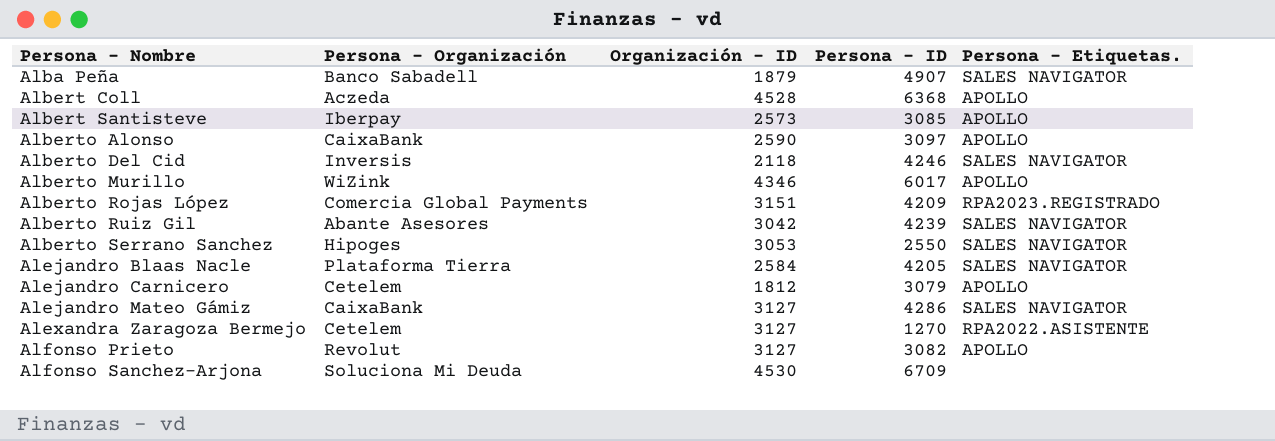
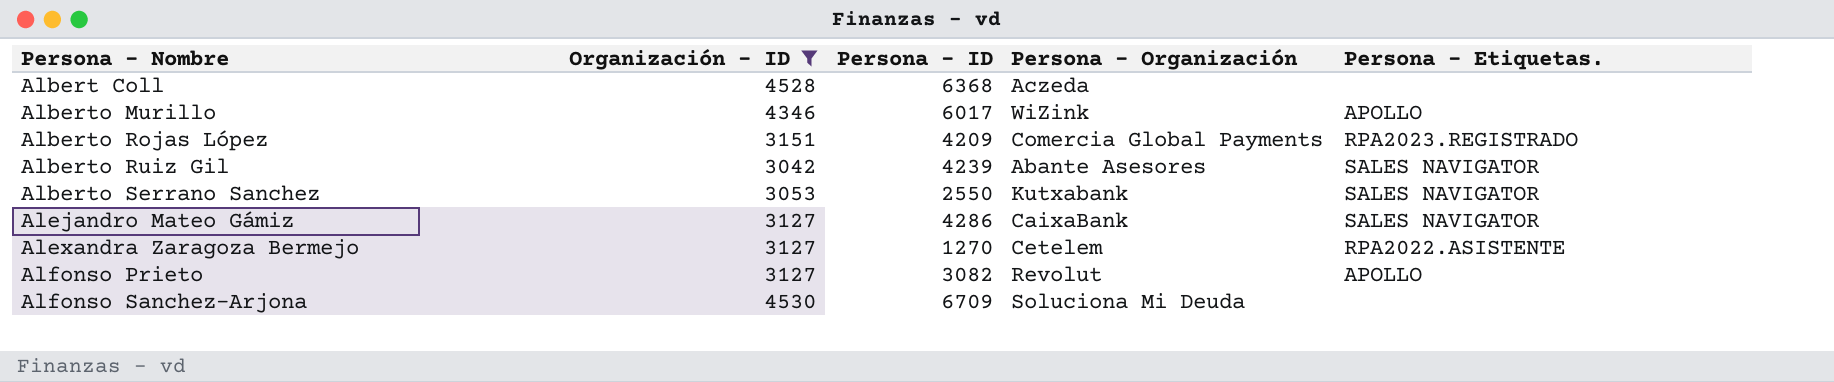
filter: none -> Organización - ID >= 3042
column Persona - Organización | position: 2 -> 4
Albert Coll | Persona - Etiquetas.: APOLLO -> none
Alberto Serrano Sanchez | Persona - Organización: Hipoges -> Kutxabank

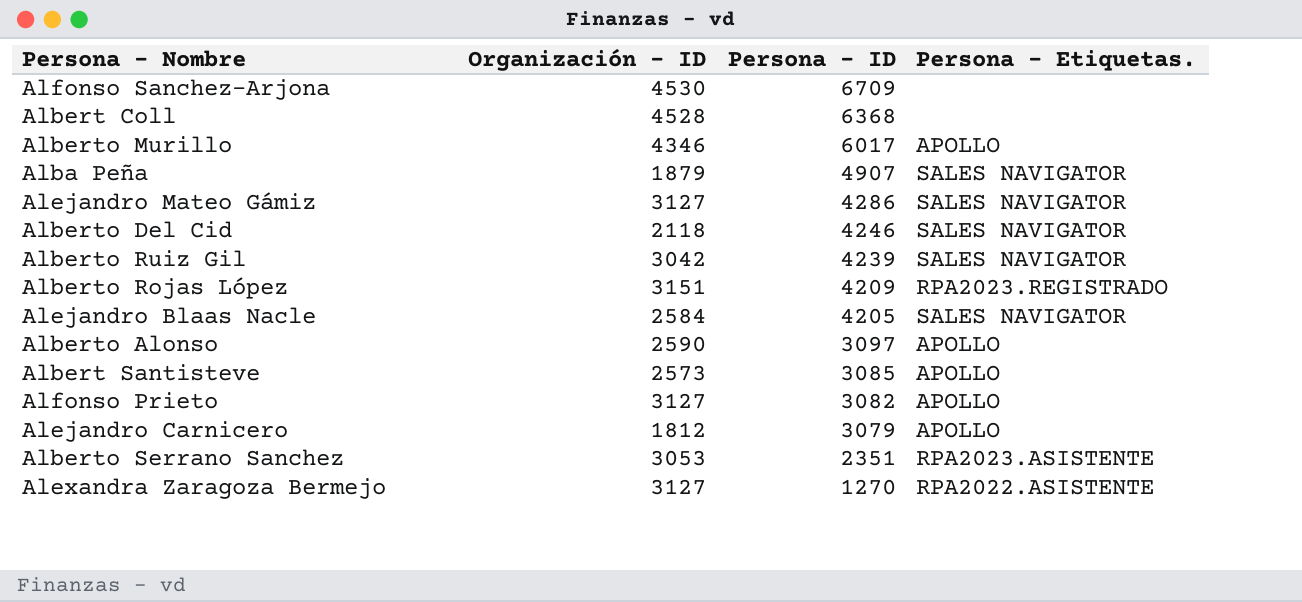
filter: Organización - ID >= 3042 -> none
row order: Persona - Nombre ascending -> Persona - ID descending
column Persona - Organización | position: 4 -> none
Alberto Serrano Sanchez | Persona - ID: 2550 -> 2351
Alberto Serrano Sanchez | Persona - Etiquetas.: SALES NAVIGATOR -> RPA2023.ASISTENTE

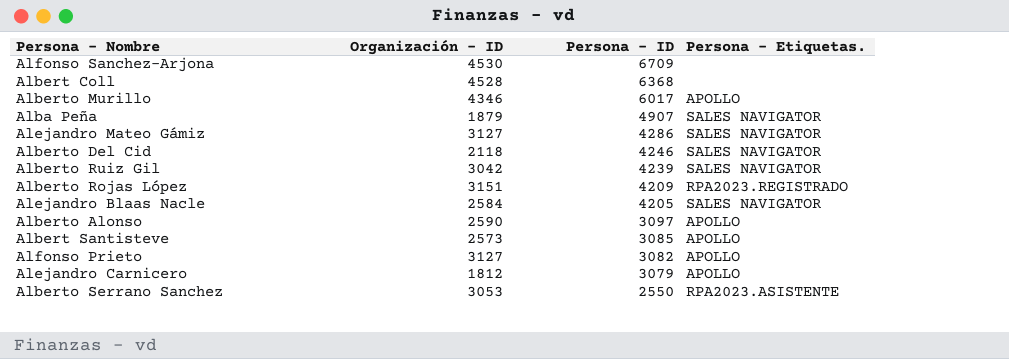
row Alexandra Zaragoza Bermejo: 3127 | 1270 | RPA2022.ASISTENTE -> none
Alberto Serrano Sanchez | Persona - ID: 2351 -> 2550

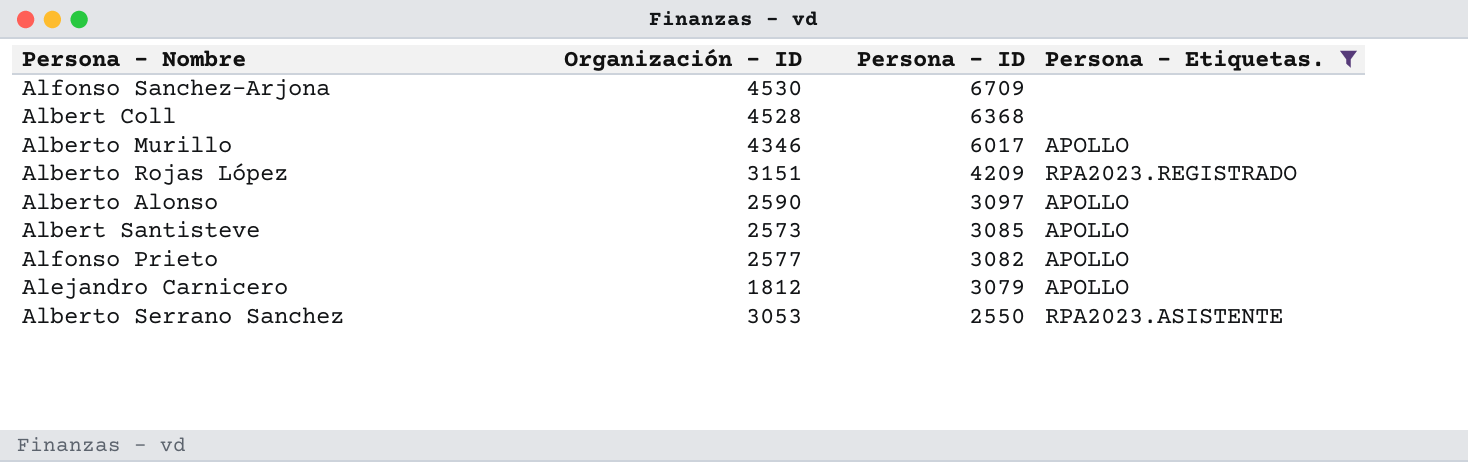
filter: none -> Persona - Etiquetas. != SALES NAVIGATOR
Alfonso Prieto | Organización - ID: 3127 -> 2577

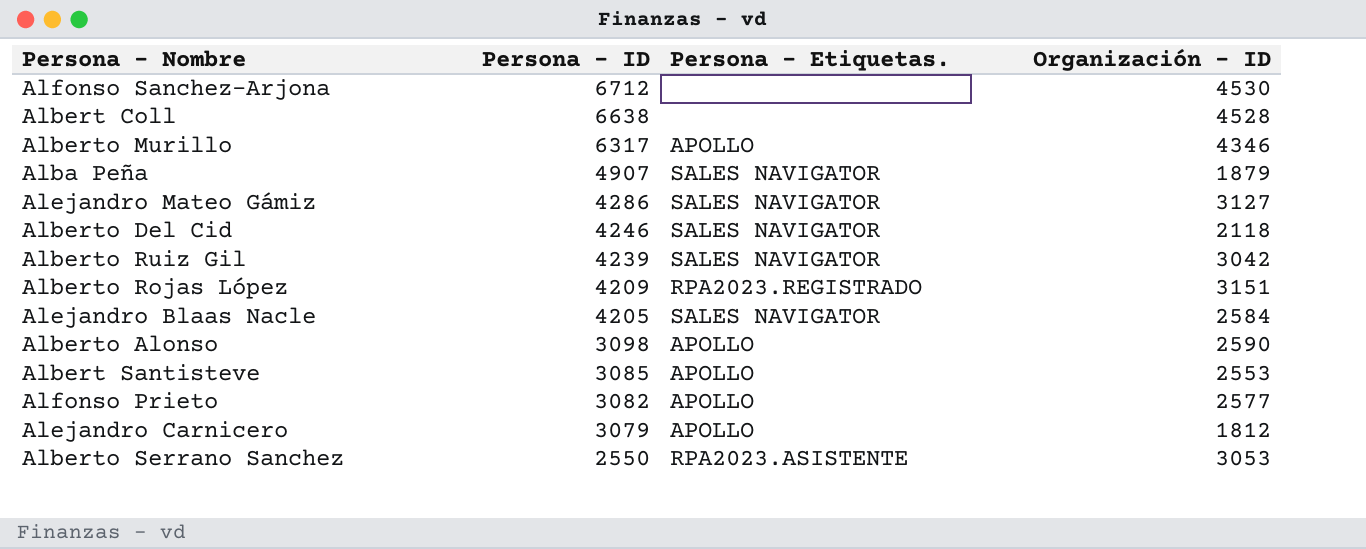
filter: Persona - Etiquetas. != SALES NAVIGATOR -> none
column Organización - ID | position: 2 -> 4
Alfonso Sanchez-Arjona | Persona - ID: 6709 -> 6712
Albert Coll | Persona - ID: 6368 -> 6638
Alberto Murillo | Persona - ID: 6017 -> 6317
Alberto Alonso | Persona - ID: 3097 -> 3098
Albert Santisteve | Organización - ID: 2573 -> 2553

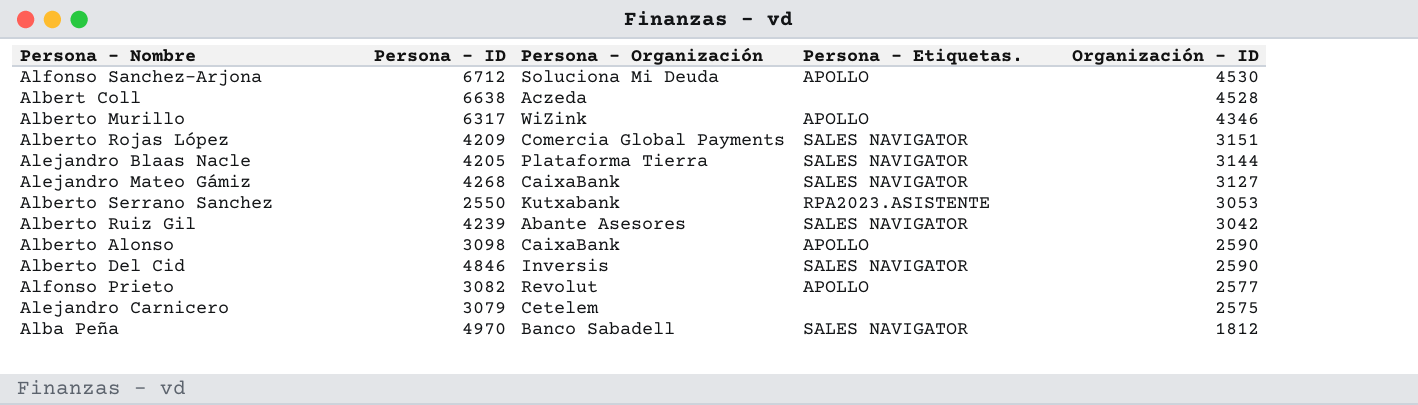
row order: Persona - ID descending -> Organización - ID descending
column Persona - Organización | position: none -> 3
row Albert Santisteve: 3085 | APOLLO | 2553 -> none
Alfonso Sanchez-Arjona | Persona - Etiquetas.: none -> APOLLO
Alberto Rojas López | Persona - Etiquetas.: RPA2023.REGISTRADO -> SALES NAVIGATOR
Alejandro Blaas Nacle | Organización - ID: 2584 -> 3144
Alejandro Mateo Gámiz | Persona - ID: 4286 -> 4268
Alberto Del Cid | Persona - ID: 4246 -> 4846
Alberto Del Cid | Organización - ID: 2118 -> 2590
Alejandro Carnicero | Persona - Etiquetas.: APOLLO -> none
Alejandro Carnicero | Organización - ID: 1812 -> 2575
Alba Peña | Persona - ID: 4907 -> 4970
Alba Peña | Organización - ID: 1879 -> 1812

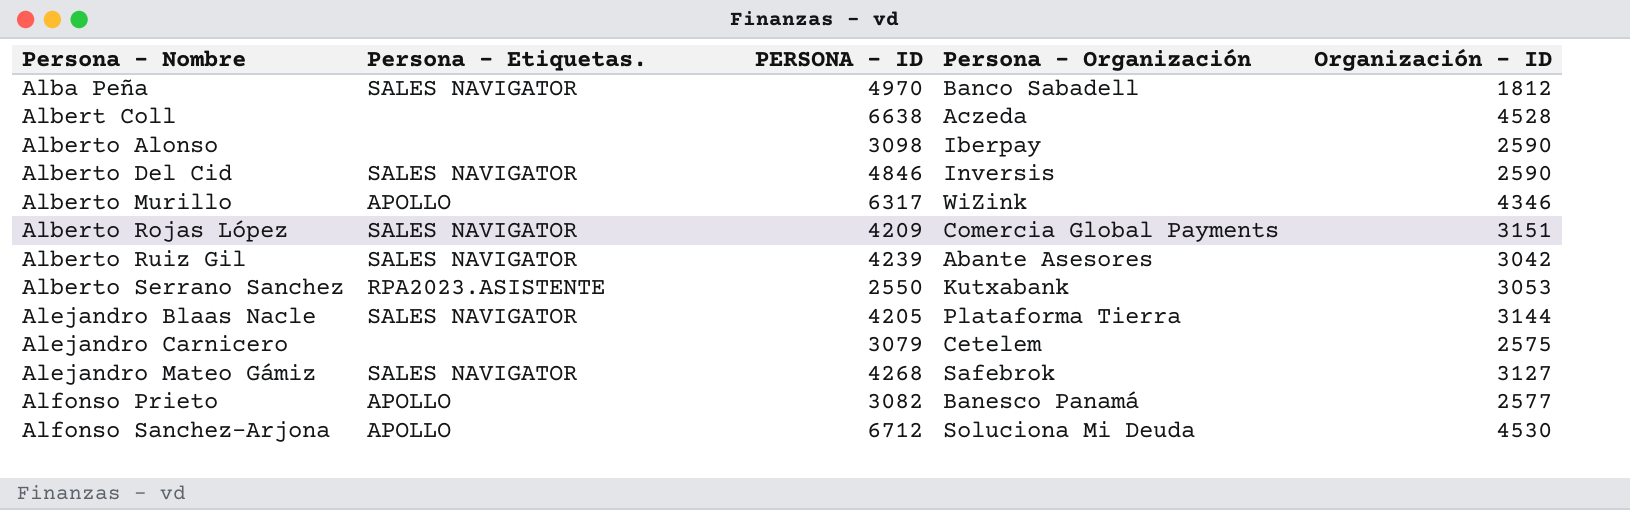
row order: Organización - ID descending -> Persona - Nombre ascending
column Persona - Etiquetas. | position: 4 -> 2
column name: Persona - ID -> PERSONA - ID
Alberto Alonso | Persona - Etiquetas.: APOLLO -> none
Alberto Alonso | Persona - Organización: CaixaBank -> Iberpay
Alejandro Mateo Gámiz | Persona - Organización: CaixaBank -> Safebrok
Alfonso Prieto | Persona - Organización: Revolut -> Banesco Panamá

